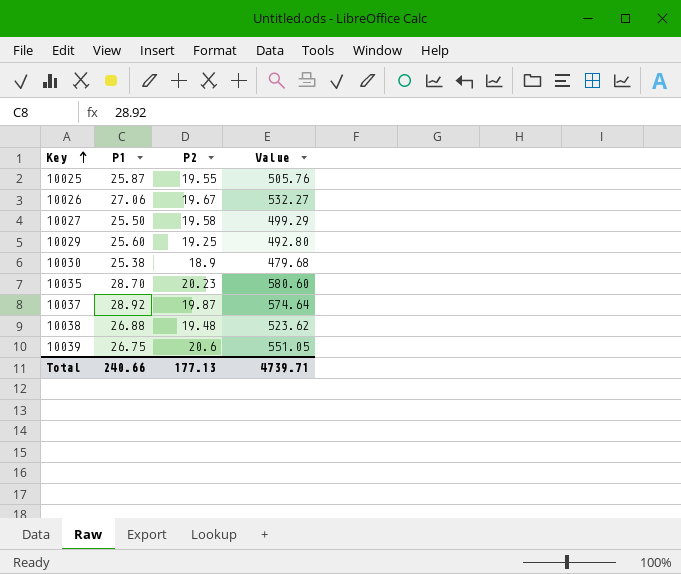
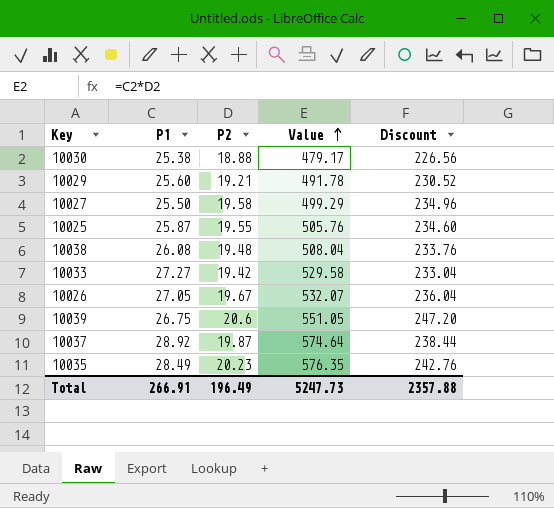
row order: Key ascending -> Value ascending
column Discount | formula: none -> [P2] * 12
10030 | P2: 18.9 -> 18.88
10030 | Value: 479.68 -> 479.17
10029 | P2: 19.25 -> 19.21
10029 | Value: 492.80 -> 491.78
10038 | P1: 26.88 -> 26.08
10038 | Value: 523.62 -> 508.04
row 10033: none -> 27.27 | 19.42 | 529.58 | 233.04
10026 | P1: 27.06 -> 27.05
10026 | Value: 532.27 -> 532.07
10035 | P1: 28.70 -> 28.49
10035 | Value: 580.60 -> 576.35
Total | P1: 240.66 -> 266.91
Total | P2: 177.13 -> 196.49
Total | Value: 4739.71 -> 5247.73

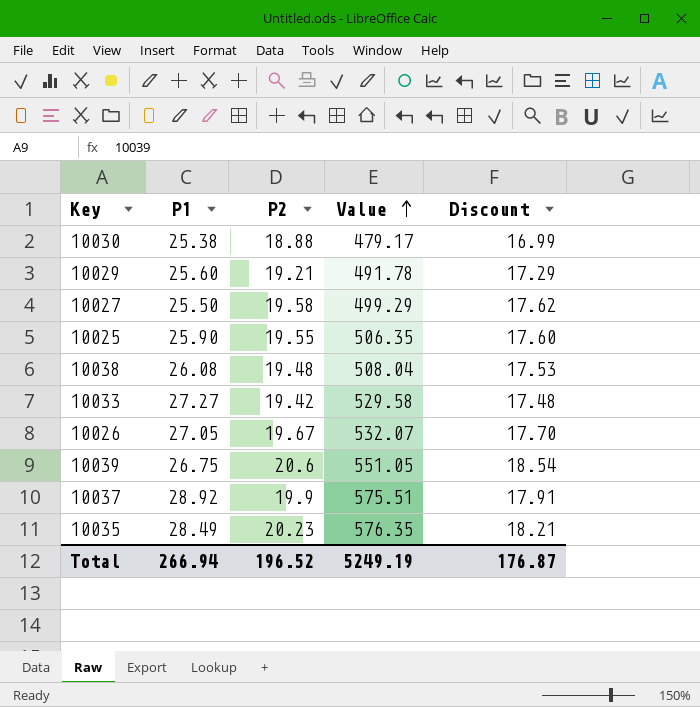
column Discount | formula: [P2] * 12 -> [P2] * 0.9
10025 | P1: 25.87 -> 25.90
10025 | Value: 505.76 -> 506.35
10037 | P2: 19.87 -> 19.9
10037 | Value: 574.64 -> 575.51
Total | P1: 266.91 -> 266.94
Total | P2: 196.49 -> 196.52
Total | Value: 5247.73 -> 5249.19
Total | Discount: 2357.88 -> 176.87

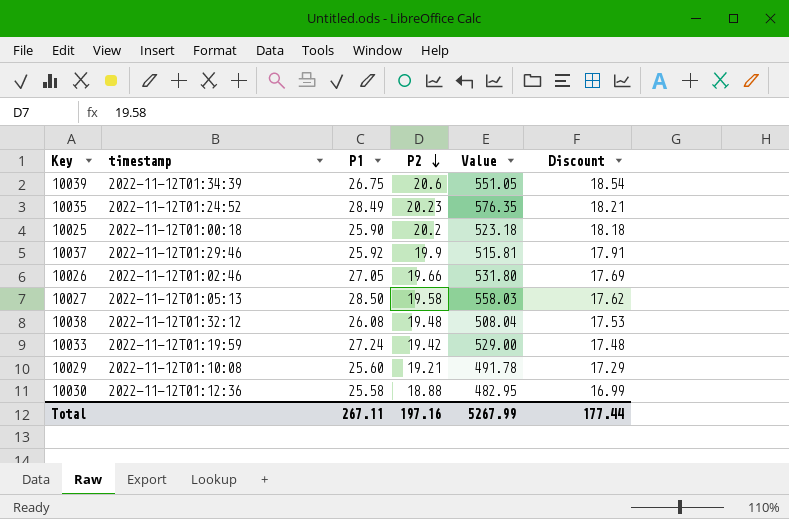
row order: Value ascending -> P2 descending
column timestamp | position: none -> 2
10025 | P2: 19.55 -> 20.2
10025 | Value: 506.35 -> 523.18
10025 | Discount: 17.60 -> 18.18
10037 | P1: 28.92 -> 25.92
10037 | Value: 575.51 -> 515.81
10026 | P2: 19.67 -> 19.66
10026 | Value: 532.07 -> 531.80
10026 | Discount: 17.70 -> 17.69
10027 | P1: 25.50 -> 28.50
10027 | Value: 499.29 -> 558.03
10033 | P1: 27.27 -> 27.24
10033 | Value: 529.58 -> 529.00
10030 | P1: 25.38 -> 25.58
10030 | Value: 479.17 -> 482.95
Total | P1: 266.94 -> 267.11
Total | P2: 196.52 -> 197.16
Total | Value: 5249.19 -> 5267.99
Total | Discount: 176.87 -> 177.44

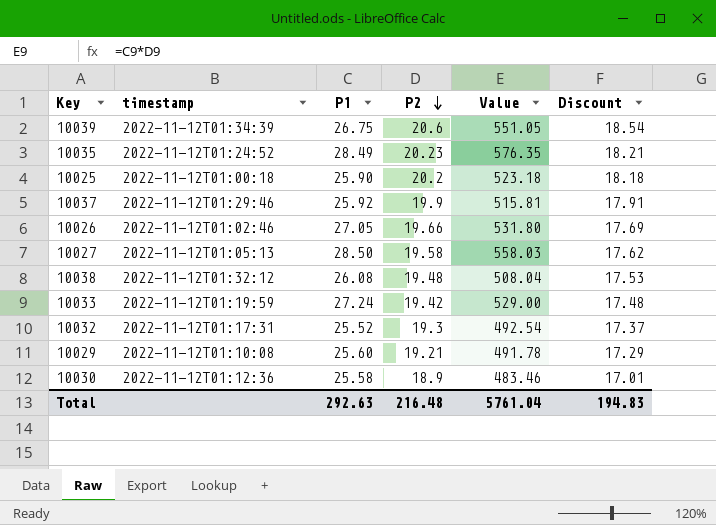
row 10032: none -> 2022-11-12T01:17:31 | 25.52 | 19.3 | 492.54 | 17.37
10030 | P2: 18.88 -> 18.9
10030 | Value: 482.95 -> 483.46
10030 | Discount: 16.99 -> 17.01
Total | P1: 267.11 -> 292.63
Total | P2: 197.16 -> 216.48
Total | Value: 5267.99 -> 5761.04
Total | Discount: 177.44 -> 194.83

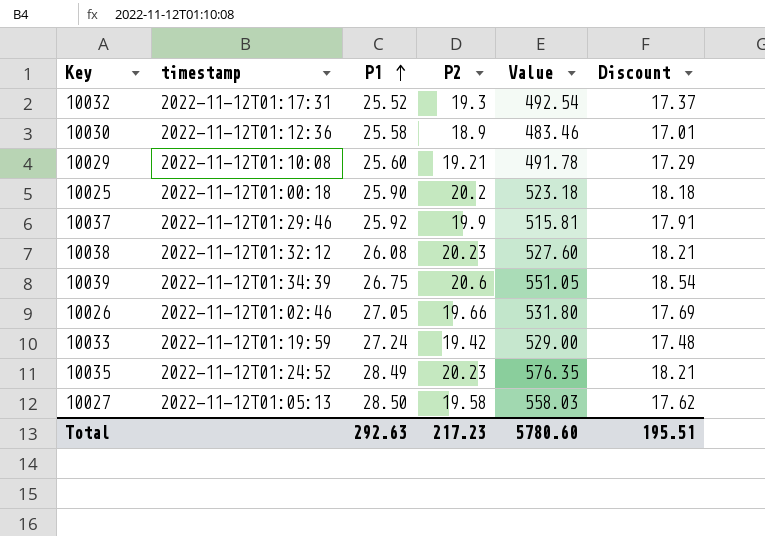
row order: P2 descending -> P1 ascending
10038 | P2: 19.48 -> 20.23
10038 | Value: 508.04 -> 527.60
10038 | Discount: 17.53 -> 18.21
Total | P2: 216.48 -> 217.23
Total | Value: 5761.04 -> 5780.60
Total | Discount: 194.83 -> 195.51

